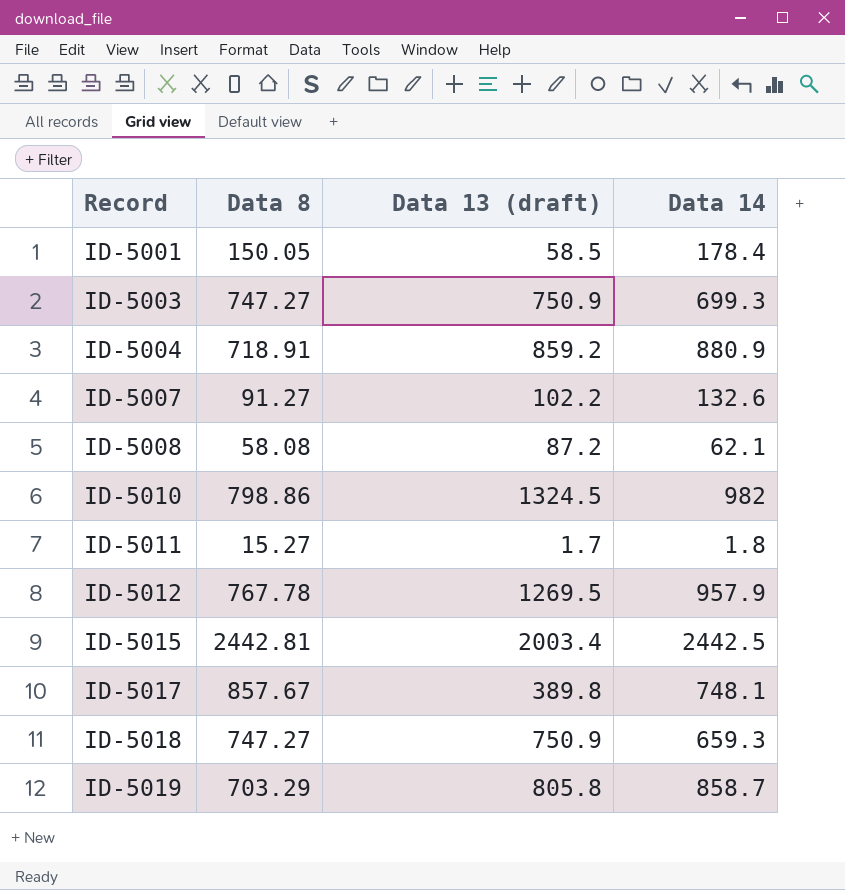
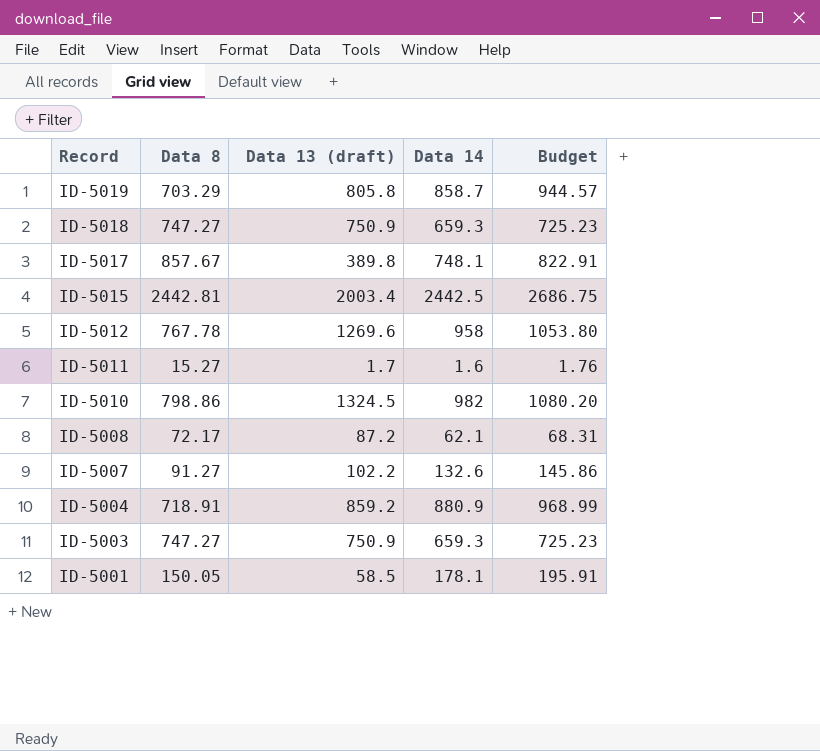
row order: Record ascending -> Record descending
column Budget | formula: none -> [Data 14] * 1.1
ID-5012 | Data 13 (draft): 1269.5 -> 1269.6
ID-5012 | Data 14: 957.9 -> 958
ID-5011 | Data 14: 1.8 -> 1.6
ID-5008 | Data 8: 58.08 -> 72.17
ID-5003 | Data 14: 699.3 -> 659.3
ID-5001 | Data 14: 178.4 -> 178.1

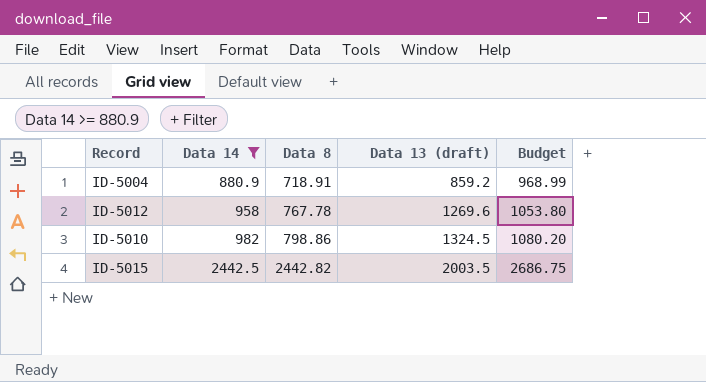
filter: none -> Data 14 >= 880.9
row order: Record descending -> Data 14 ascending
column Data 14 | position: 4 -> 2
ID-5015 | Data 8: 2442.81 -> 2442.82
ID-5015 | Data 13 (draft): 2003.4 -> 2003.5

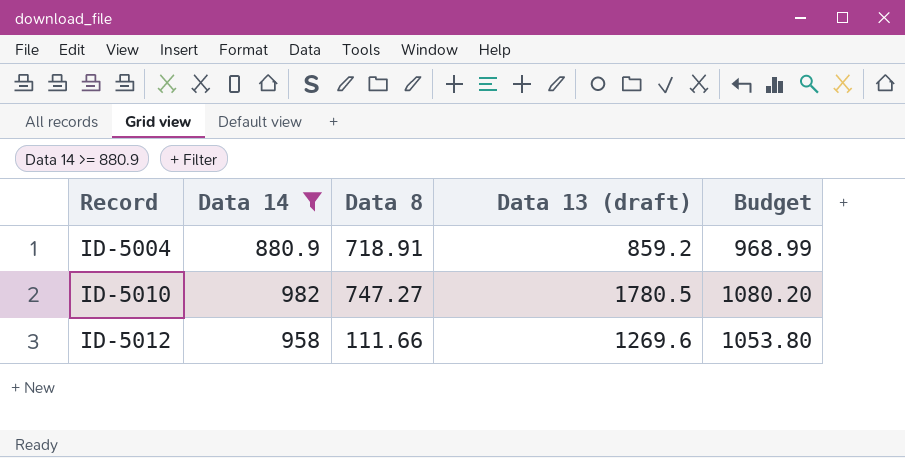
row order: Data 14 ascending -> Record ascending
row ID-5015: 2442.5 | 2442.82 | 2003.5 | 2686.75 -> none
ID-5010 | Data 8: 798.86 -> 747.27
ID-5010 | Data 13 (draft): 1324.5 -> 1780.5
ID-5012 | Data 8: 767.78 -> 111.66

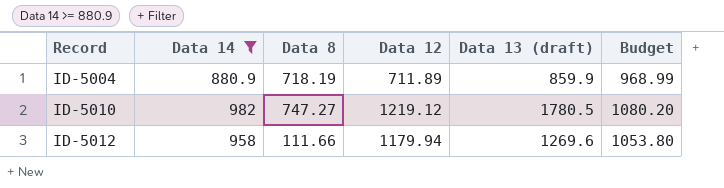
column Data 12 | position: none -> 4
ID-5004 | Data 8: 718.91 -> 718.19
ID-5004 | Data 13 (draft): 859.2 -> 859.9

